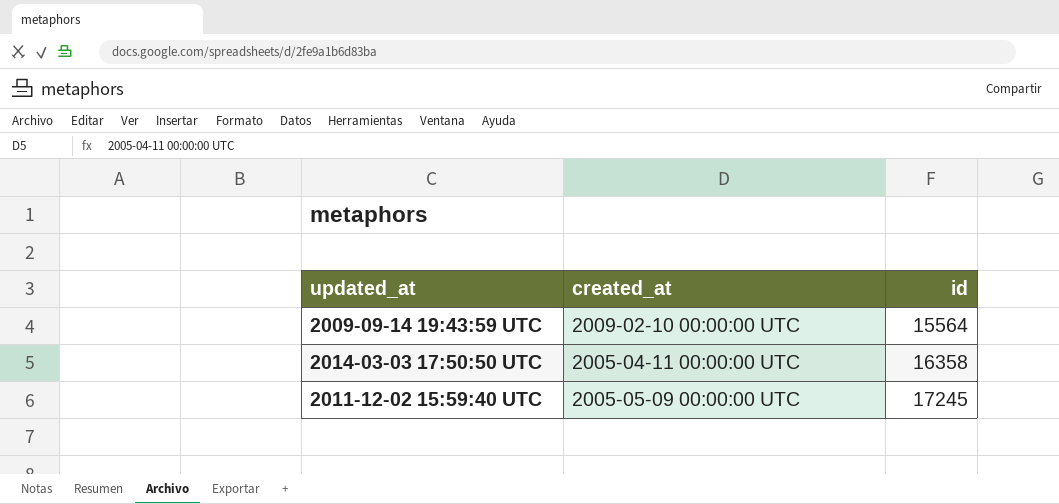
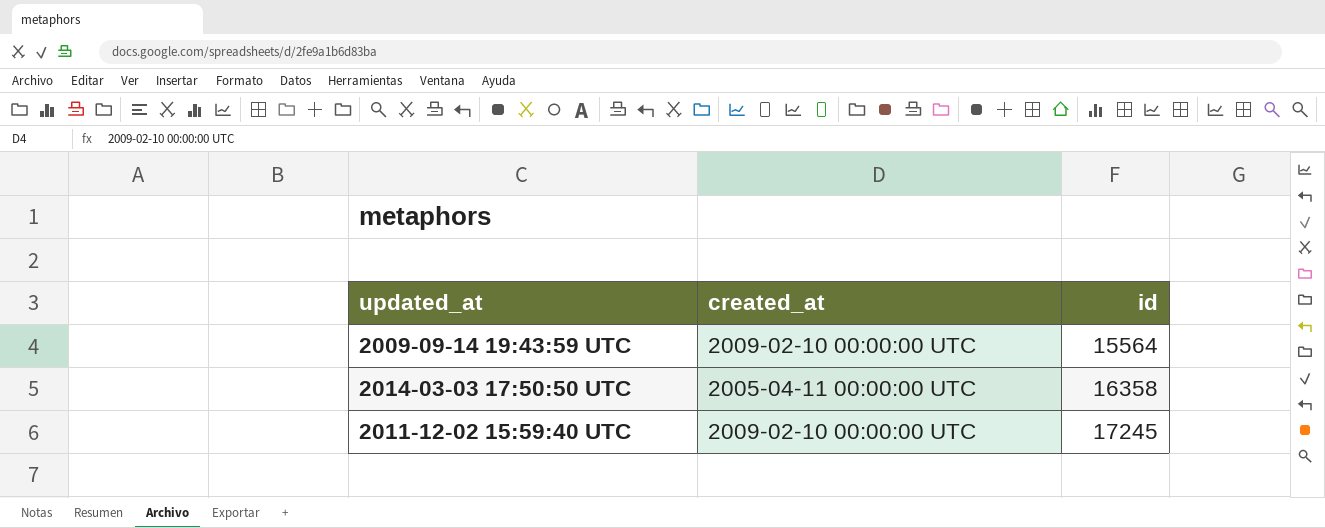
2011-12-02 15:59:40 UTC | created_at: 2005-05-09 00:00:00 UTC -> 2009-02-10 00:00:00 UTC

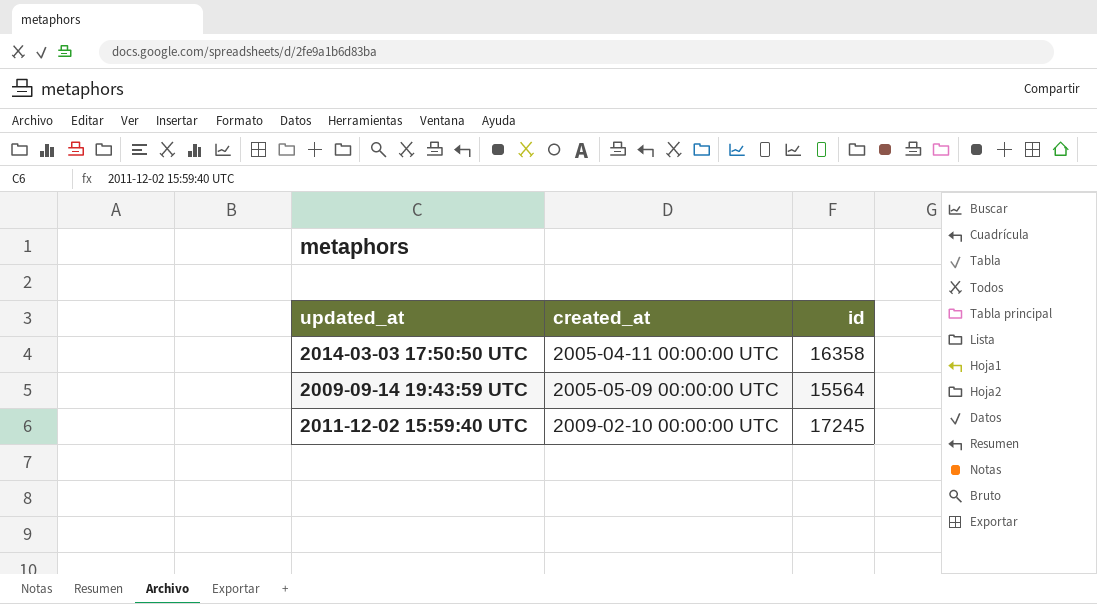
row order: id ascending -> created_at ascending
2009-09-14 19:43:59 UTC | created_at: 2009-02-10 00:00:00 UTC -> 2005-05-09 00:00:00 UTC

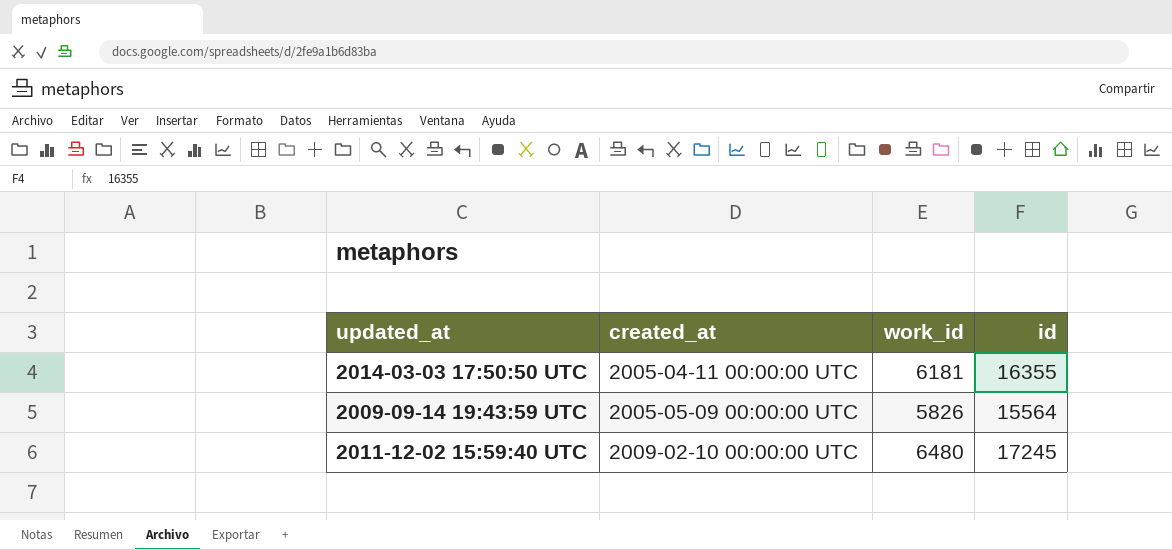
column work_id | position: none -> 3
2014-03-03 17:50:50 UTC | id: 16358 -> 16355

